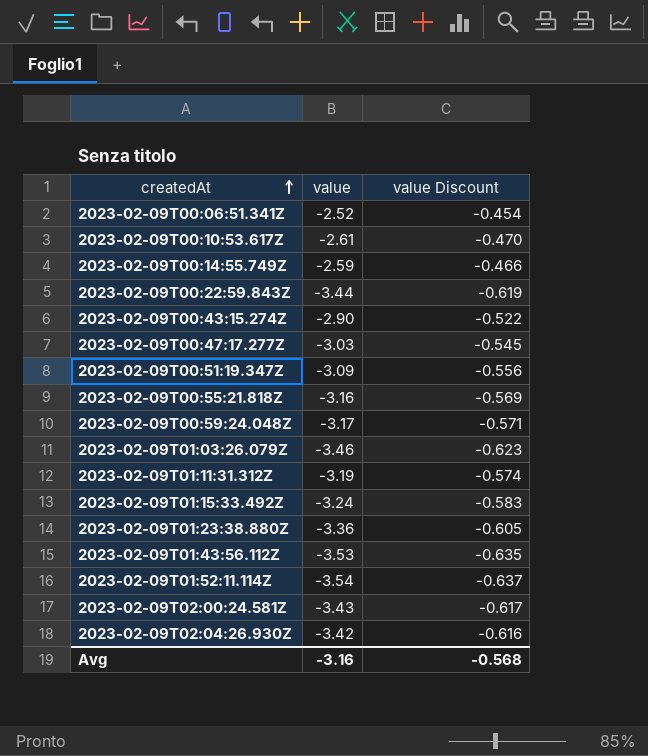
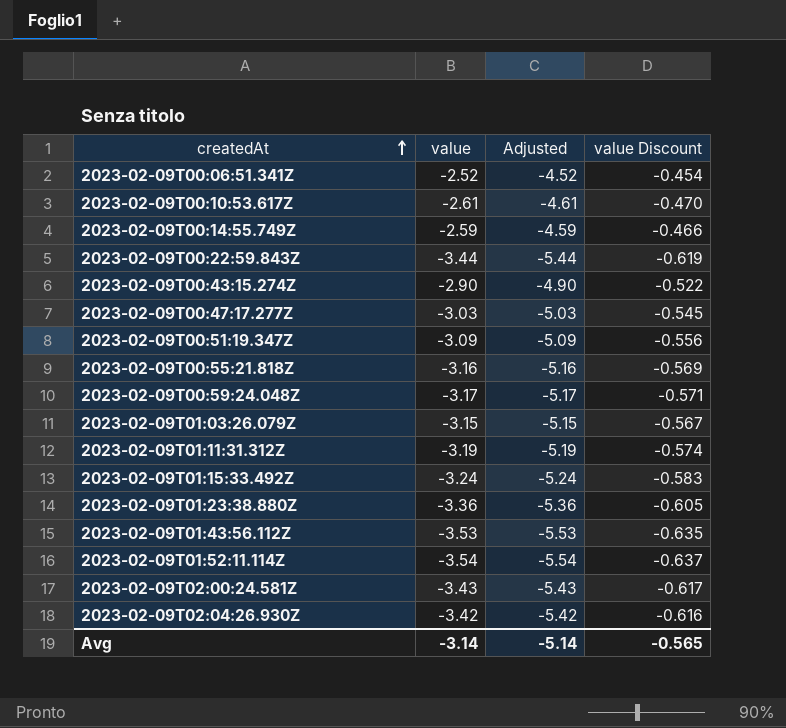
column Adjusted | formula: none -> [value] - 2
2023-02-09T01:03:26.079Z | value: -3.46 -> -3.15
2023-02-09T01:03:26.079Z | value Discount: -0.623 -> -0.567
Avg | value: -3.16 -> -3.14
Avg | value Discount: -0.568 -> -0.565

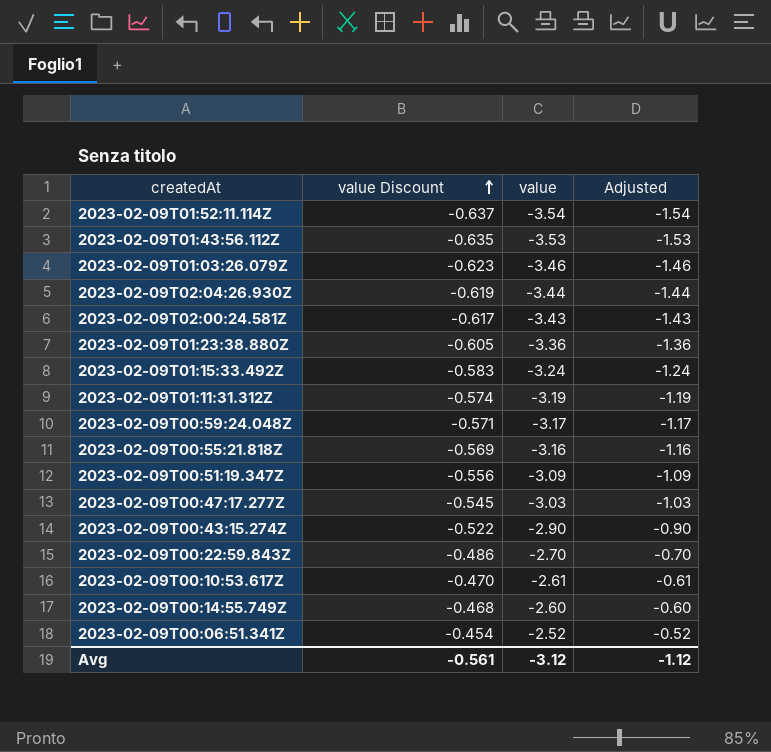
row order: createdAt ascending -> value Discount ascending
column value Discount | position: 4 -> 2
column Adjusted | formula: [value] - 2 -> [value] + 2
2023-02-09T01:03:26.079Z | value Discount: -0.567 -> -0.623
2023-02-09T01:03:26.079Z | value: -3.15 -> -3.46
2023-02-09T02:04:26.930Z | value Discount: -0.616 -> -0.619
2023-02-09T02:04:26.930Z | value: -3.42 -> -3.44
2023-02-09T00:22:59.843Z | value Discount: -0.619 -> -0.486
2023-02-09T00:22:59.843Z | value: -3.44 -> -2.70
2023-02-09T00:14:55.749Z | value Discount: -0.466 -> -0.468
2023-02-09T00:14:55.749Z | value: -2.59 -> -2.60
Avg | value Discount: -0.565 -> -0.561
Avg | value: -3.14 -> -3.12
Avg | Adjusted: -5.14 -> -1.12

